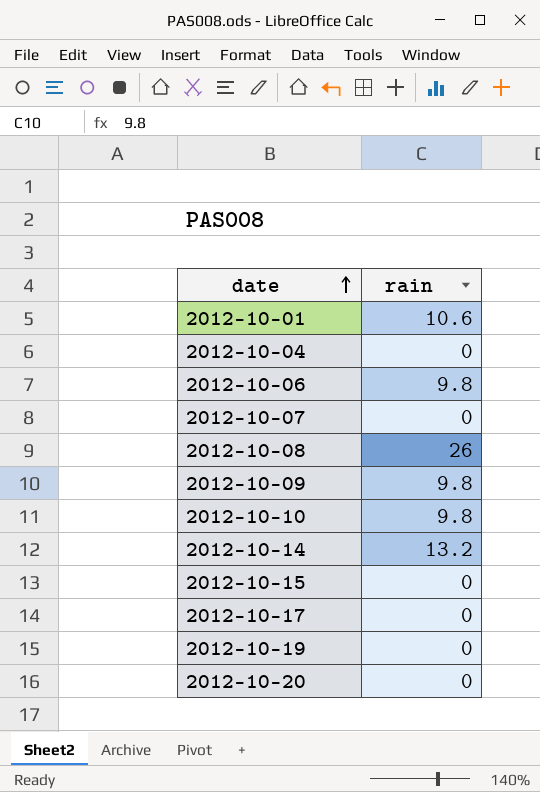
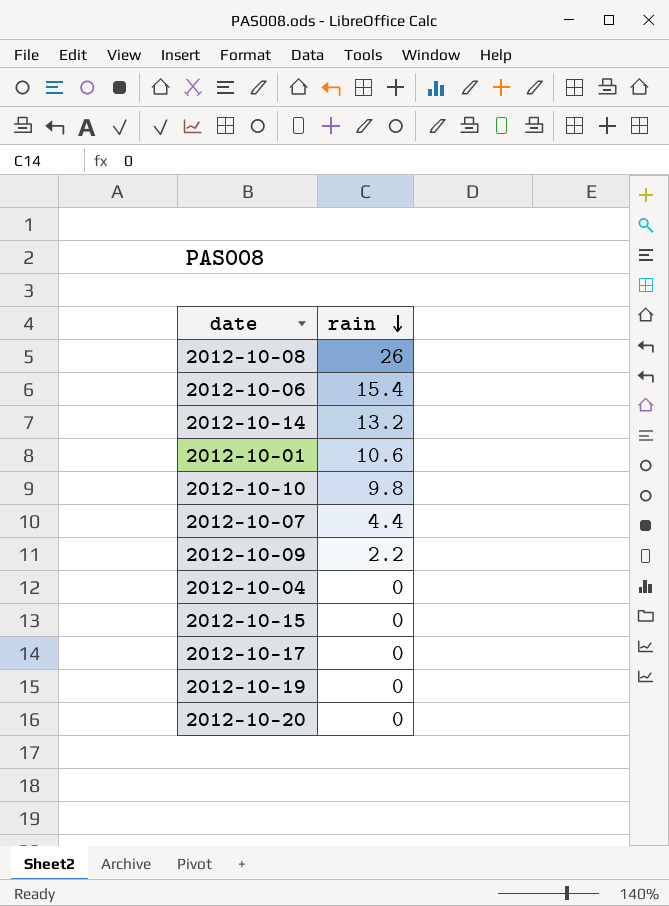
row order: date ascending -> rain descending
2012-10-06 | rain: 9.8 -> 15.4
2012-10-07 | rain: 0 -> 4.4
2012-10-09 | rain: 9.8 -> 2.2

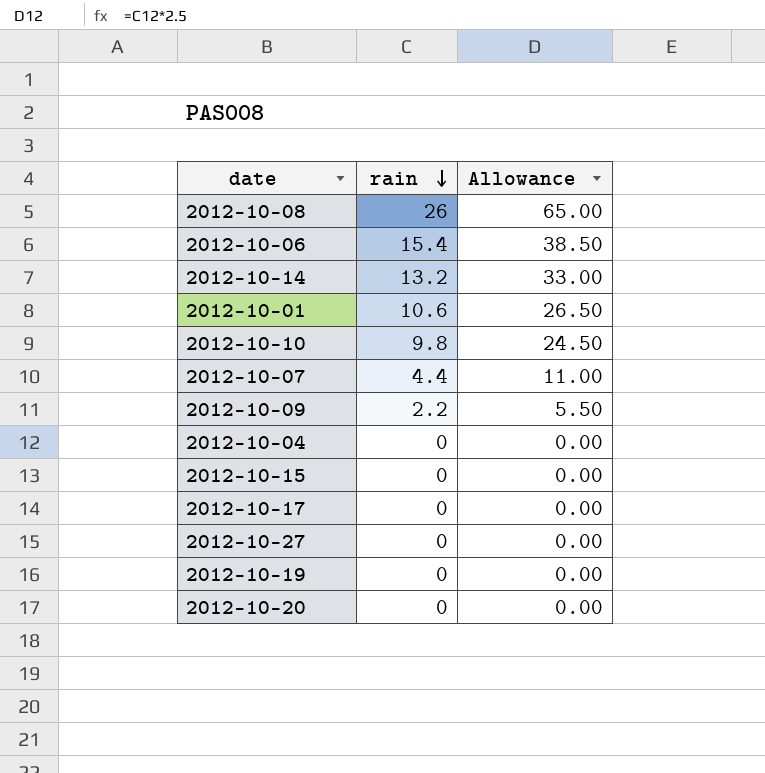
column Allowance | formula: none -> [rain] * 2.5
row 2012-10-27: none -> 0 | 0.00

